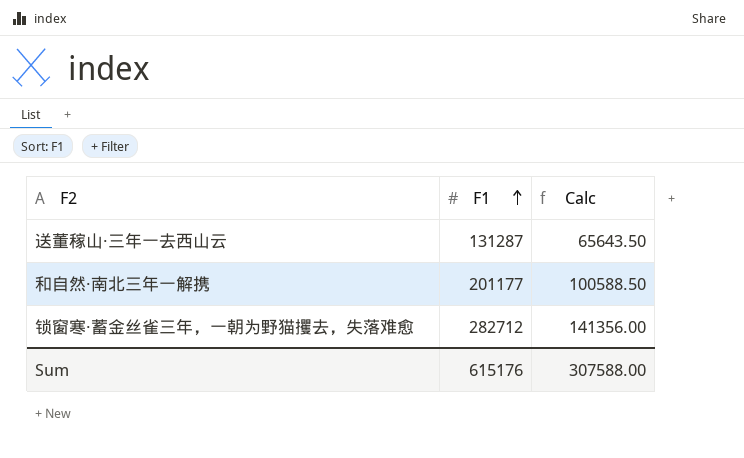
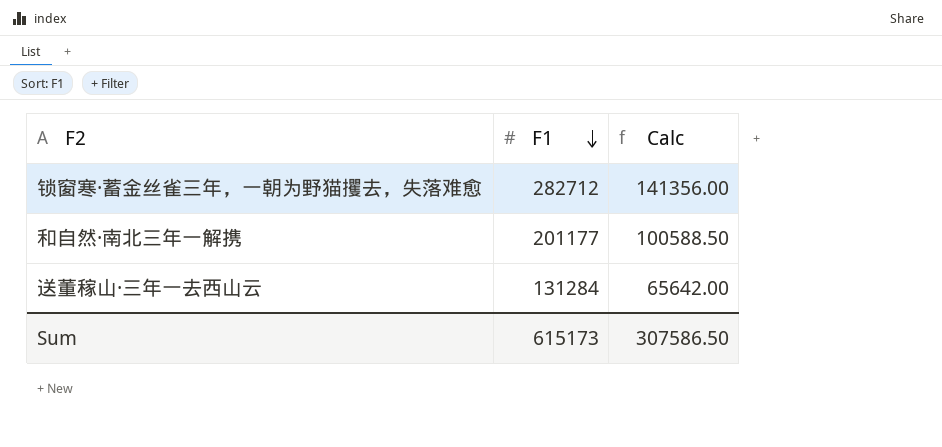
row order: F1 ascending -> F1 descending
送董稼山·三年一去西山云 | F1: 131287 -> 131284
送董稼山·三年一去西山云 | Calc: 65643.50 -> 65642.00
Sum | F1: 615176 -> 615173
Sum | Calc: 307588.00 -> 307586.50

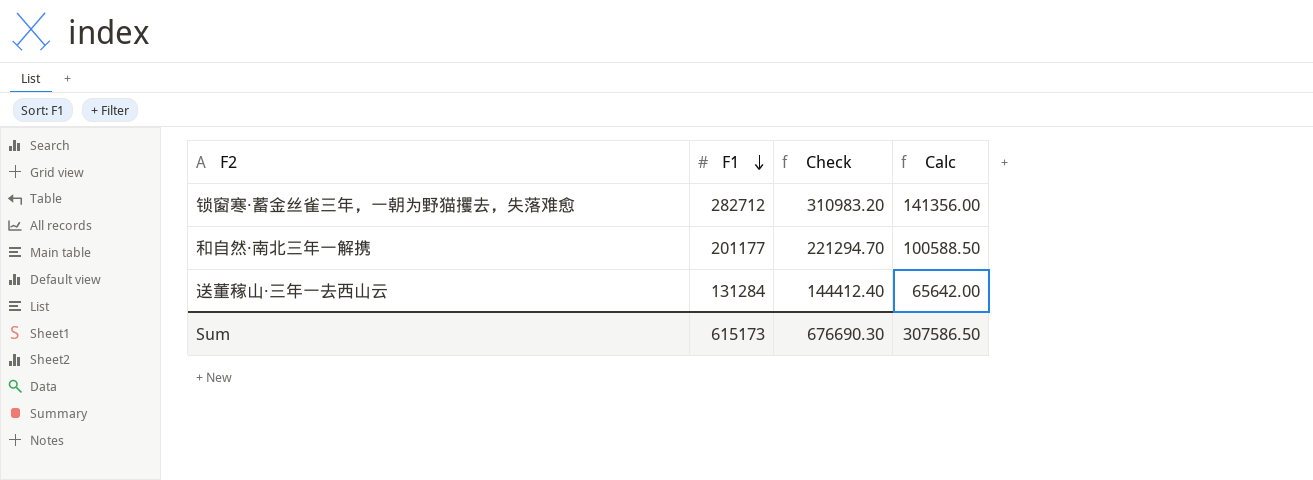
column Check | formula: none -> [F1] * 1.1

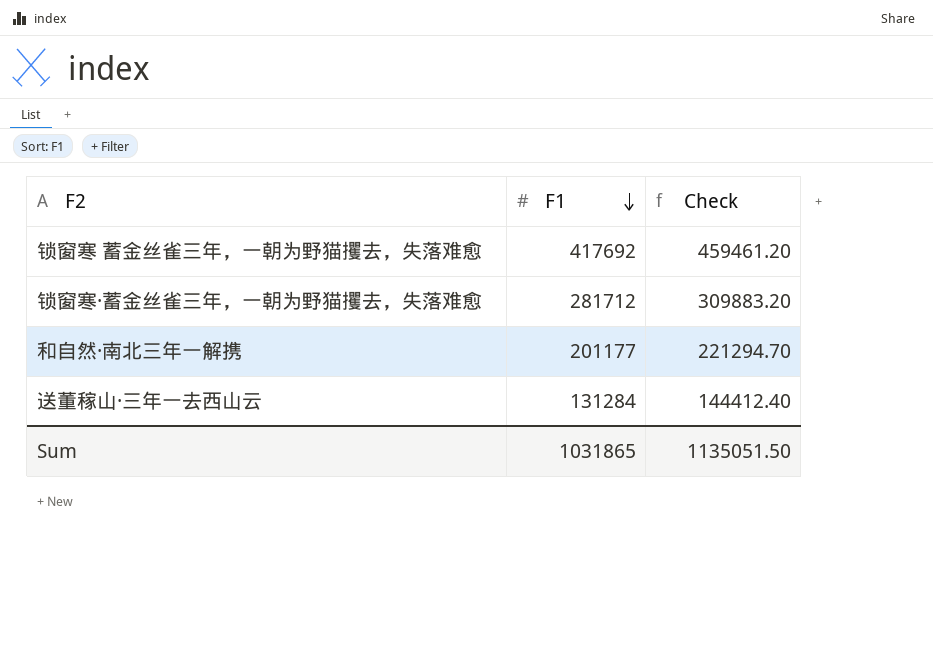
column Calc | formula: [F1] * 0.5 -> none
row 锁窗寒 蓄金丝雀三年，一朝为野猫攫去，失落难愈: none -> 417692 | 459461.20
锁窗寒·蓄金丝雀三年，一朝为野猫攫去，失落难愈 | F1: 282712 -> 281712
锁窗寒·蓄金丝雀三年，一朝为野猫攫去，失落难愈 | Check: 310983.20 -> 309883.20
Sum | F1: 615173 -> 1031865
Sum | Check: 676690.30 -> 1135051.50

